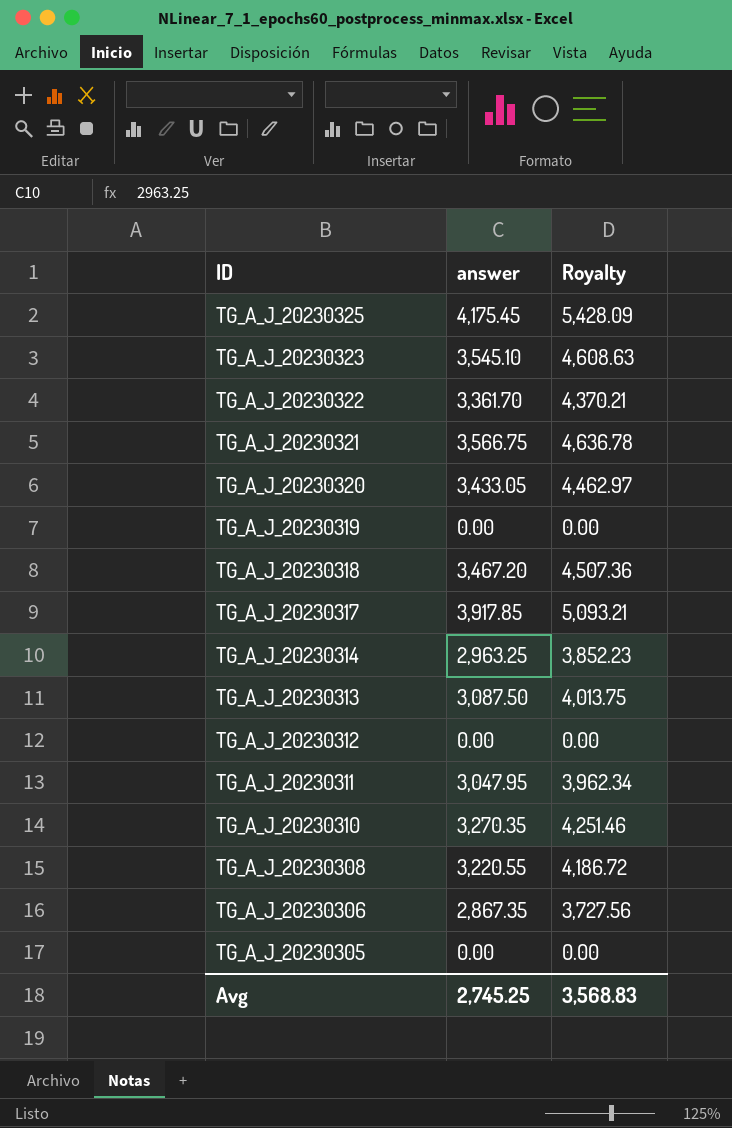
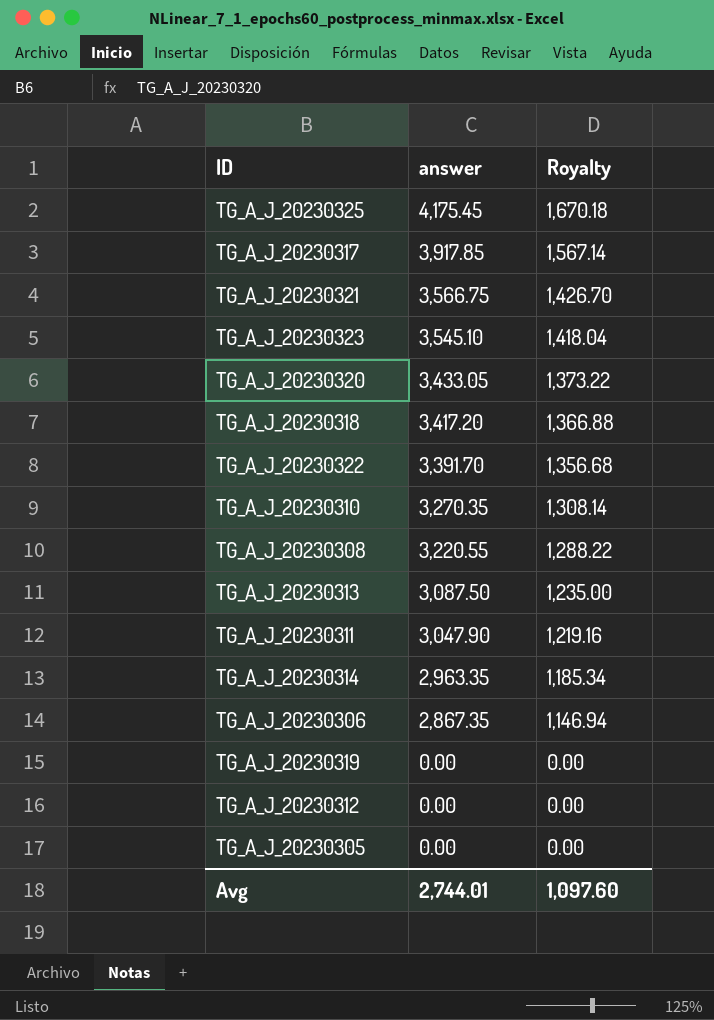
row order: ID descending -> answer descending
column Royalty | formula: [answer] * 1.3 -> [answer] * 0.4
TG_A_J_20230318 | answer: 3,467.20 -> 3,417.20
TG_A_J_20230322 | answer: 3,361.70 -> 3,391.70
TG_A_J_20230311 | answer: 3,047.95 -> 3,047.90
TG_A_J_20230314 | answer: 2,963.25 -> 2,963.35
Avg | answer: 2,745.25 -> 2,744.01
Avg | Royalty: 3,568.83 -> 1,097.60

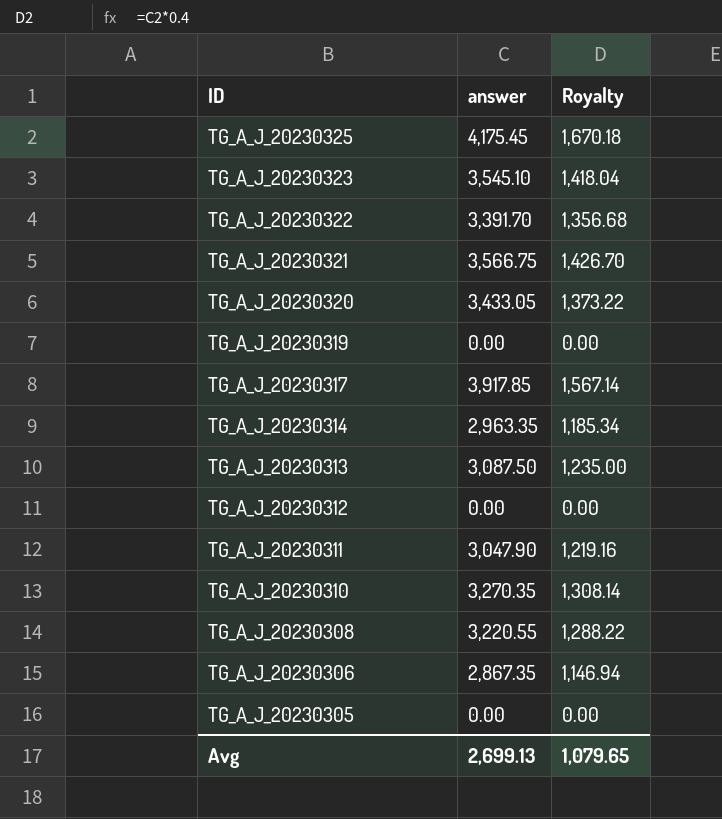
row order: answer descending -> ID descending
row TG_A_J_20230318: 3,417.20 | 1,366.88 -> none
Avg | answer: 2,744.01 -> 2,699.13
Avg | Royalty: 1,097.60 -> 1,079.65

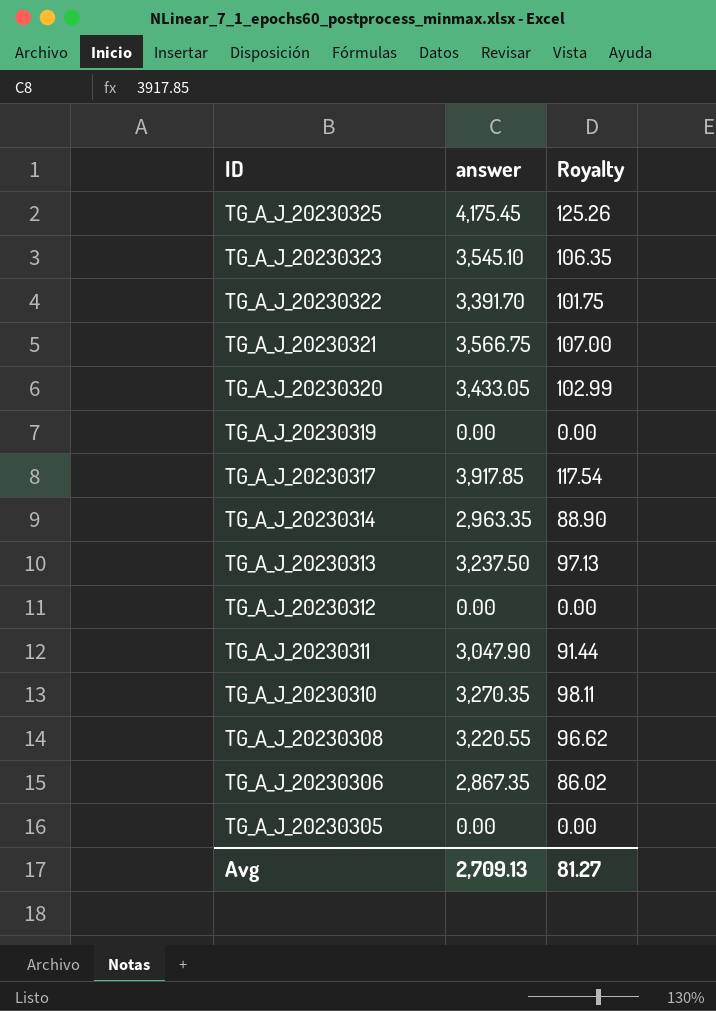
column Royalty | formula: [answer] * 0.4 -> [answer] * 0.03
TG_A_J_20230313 | answer: 3,087.50 -> 3,237.50
Avg | answer: 2,699.13 -> 2,709.13
Avg | Royalty: 1,079.65 -> 81.27

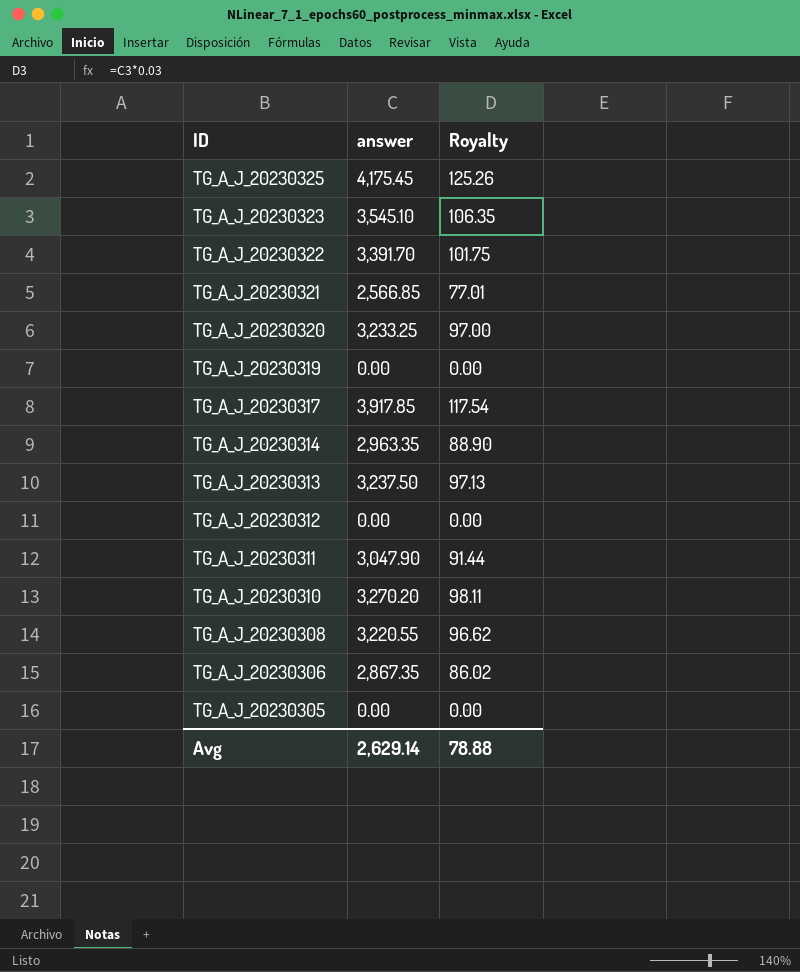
TG_A_J_20230321 | answer: 3,566.75 -> 2,566.85
TG_A_J_20230321 | Royalty: 107.00 -> 77.01
TG_A_J_20230320 | answer: 3,433.05 -> 3,233.25
TG_A_J_20230320 | Royalty: 102.99 -> 97.00
TG_A_J_20230310 | answer: 3,270.35 -> 3,270.20
Avg | answer: 2,709.13 -> 2,629.14
Avg | Royalty: 81.27 -> 78.88

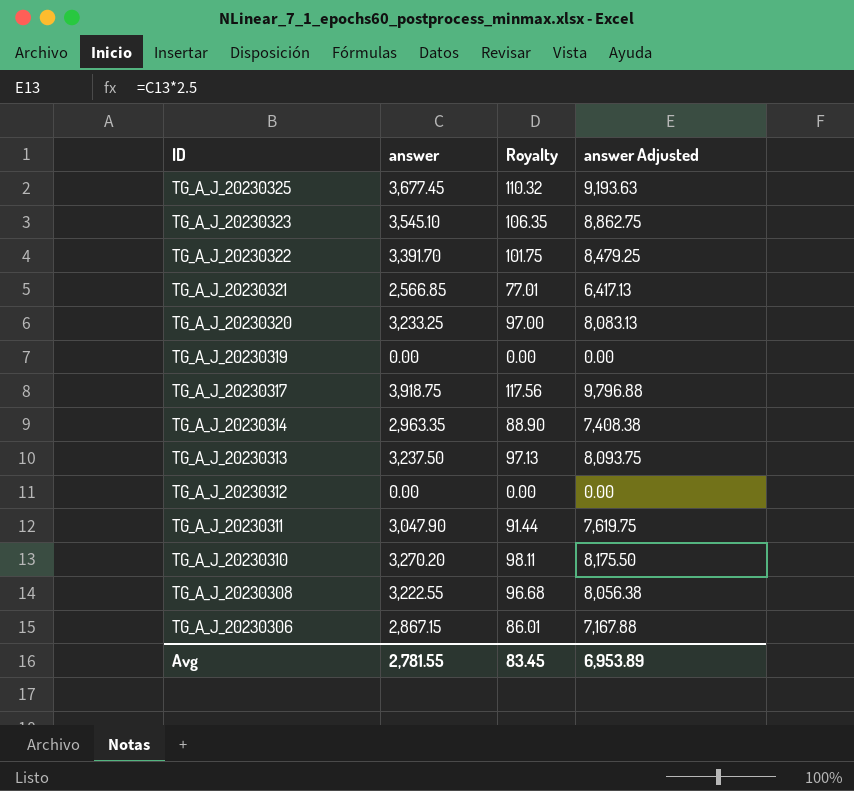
column answer Adjusted | formula: none -> [answer] * 2.5
row TG_A_J_20230305: 0.00 | 0.00 -> none
TG_A_J_20230325 | answer: 4,175.45 -> 3,677.45
TG_A_J_20230325 | Royalty: 125.26 -> 110.32
TG_A_J_20230317 | answer: 3,917.85 -> 3,918.75
TG_A_J_20230317 | Royalty: 117.54 -> 117.56
TG_A_J_20230308 | answer: 3,220.55 -> 3,222.55
TG_A_J_20230308 | Royalty: 96.62 -> 96.68
TG_A_J_20230306 | answer: 2,867.35 -> 2,867.15
TG_A_J_20230306 | Royalty: 86.02 -> 86.01
Avg | answer: 2,629.14 -> 2,781.55
Avg | Royalty: 78.88 -> 83.45

